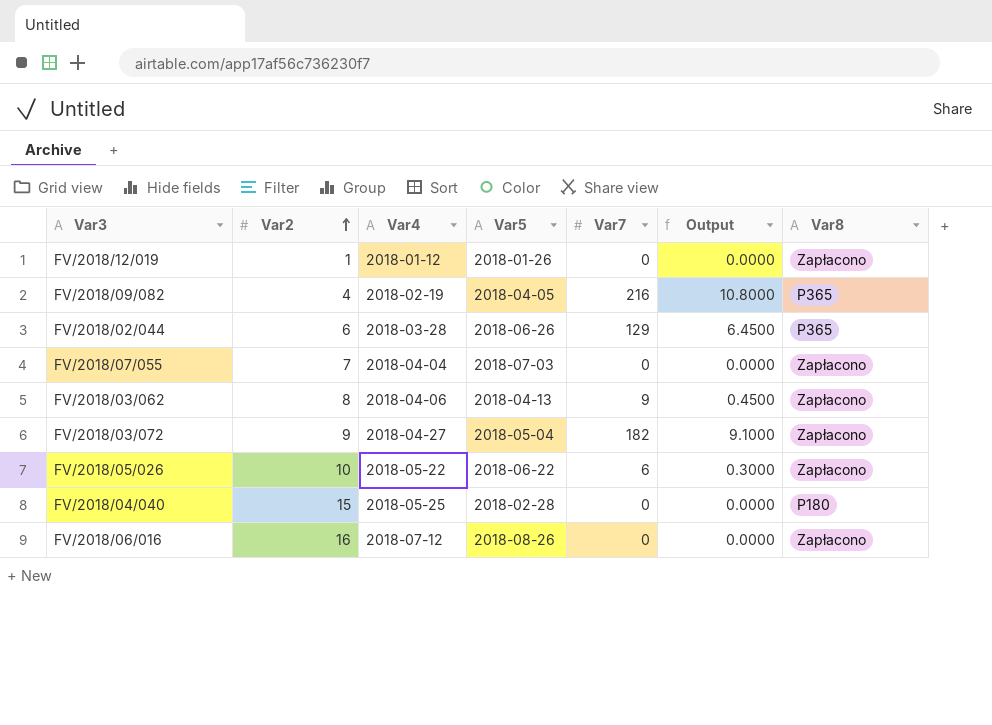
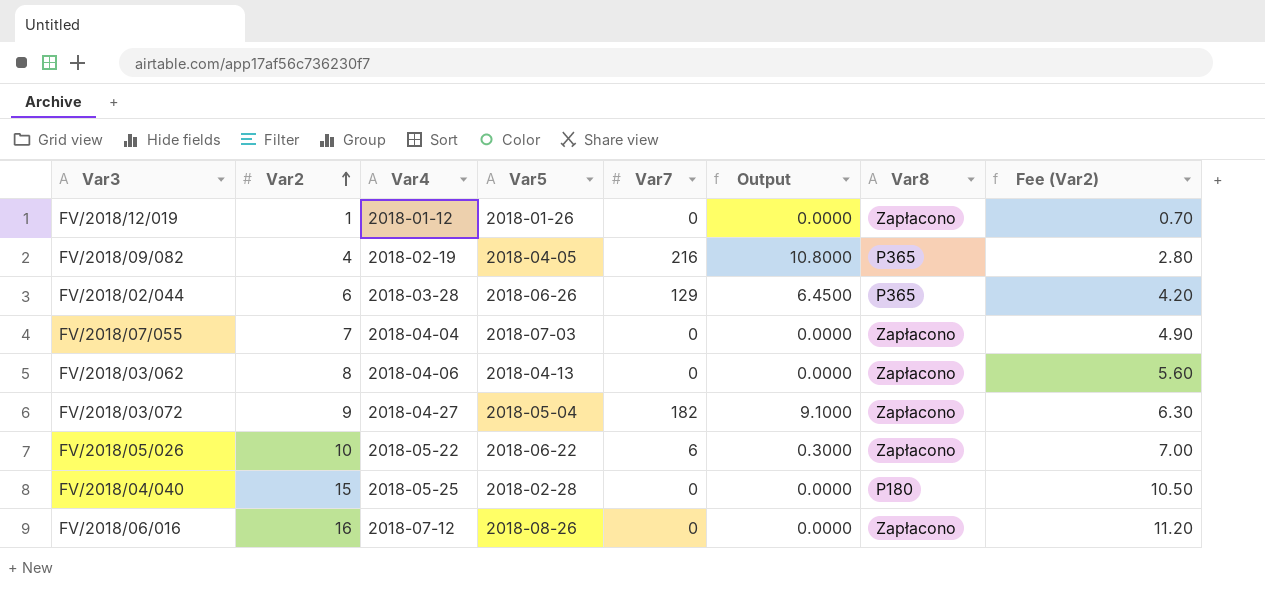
column Fee (Var2) | formula: none -> [Var2] * 0.7
FV/2018/03/062 | Var7: 9 -> 0
FV/2018/03/062 | Output: 0.4500 -> 0.0000

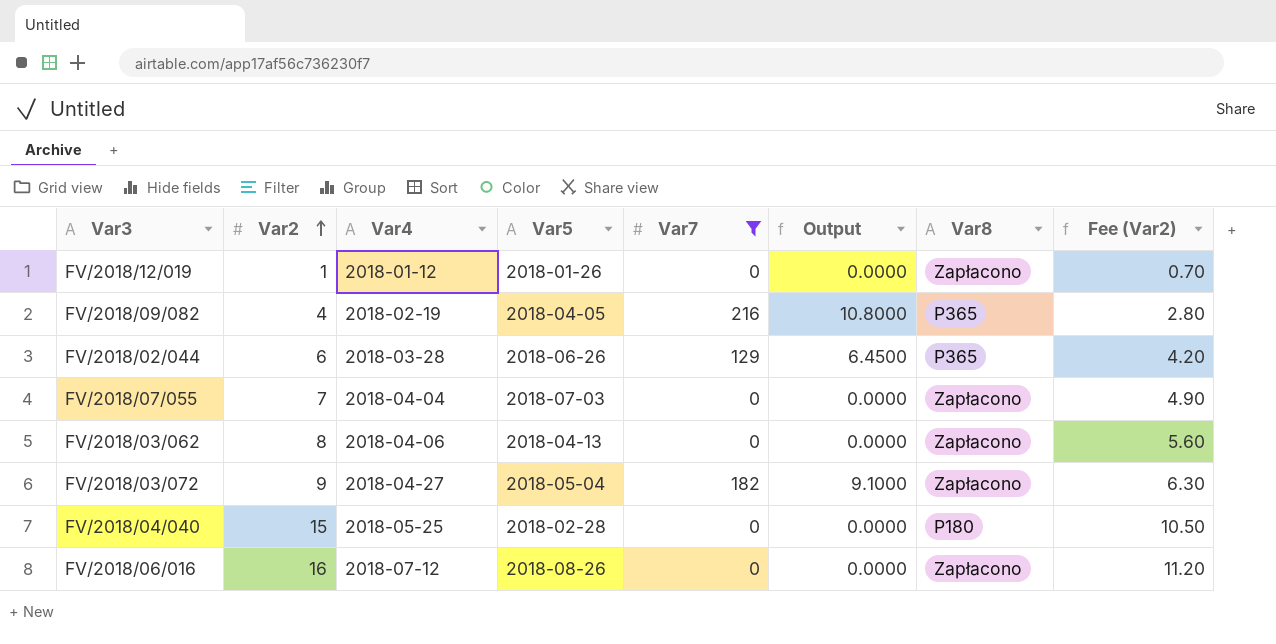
filter: none -> Var7 != 6

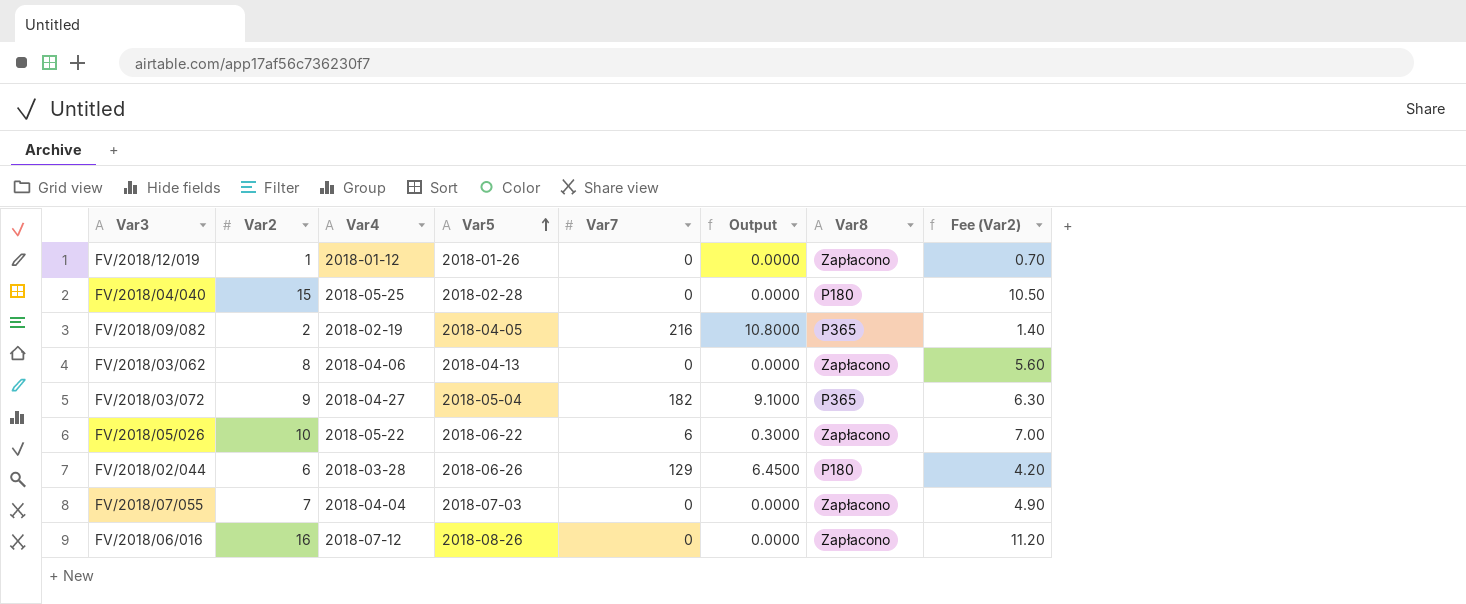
filter: Var7 != 6 -> none
row order: Var2 ascending -> Var5 ascending
FV/2018/09/082 | Var2: 4 -> 2
FV/2018/09/082 | Fee (Var2): 2.80 -> 1.40
FV/2018/03/072 | Var8: Zapłacono -> P365
FV/2018/02/044 | Var8: P365 -> P180

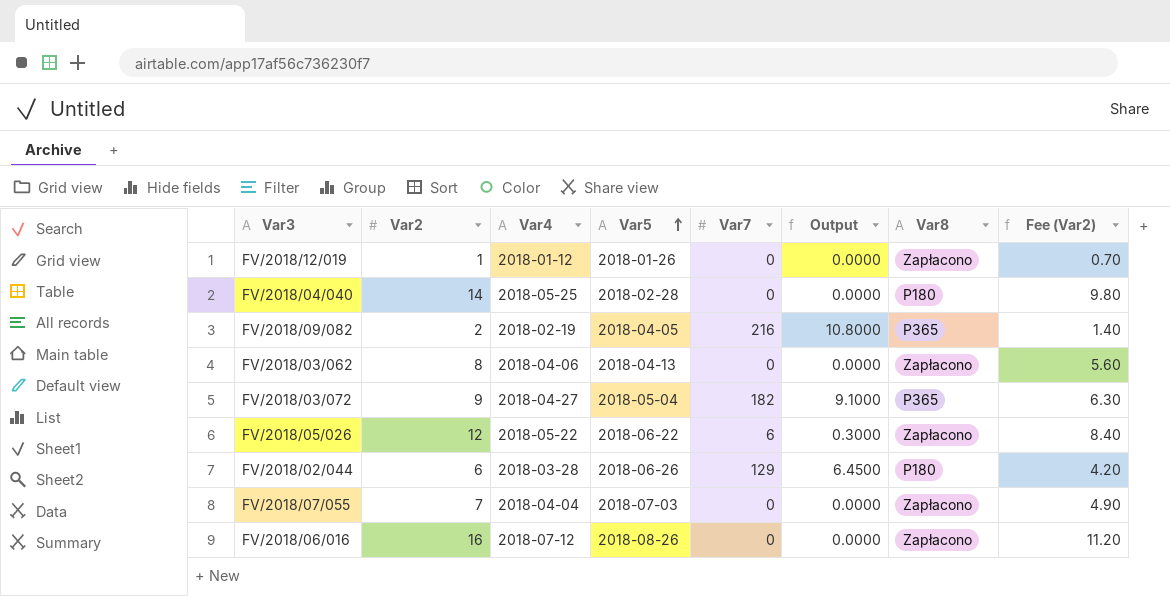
FV/2018/04/040 | Var2: 15 -> 14
FV/2018/04/040 | Fee (Var2): 10.50 -> 9.80
FV/2018/05/026 | Var2: 10 -> 12
FV/2018/05/026 | Fee (Var2): 7.00 -> 8.40

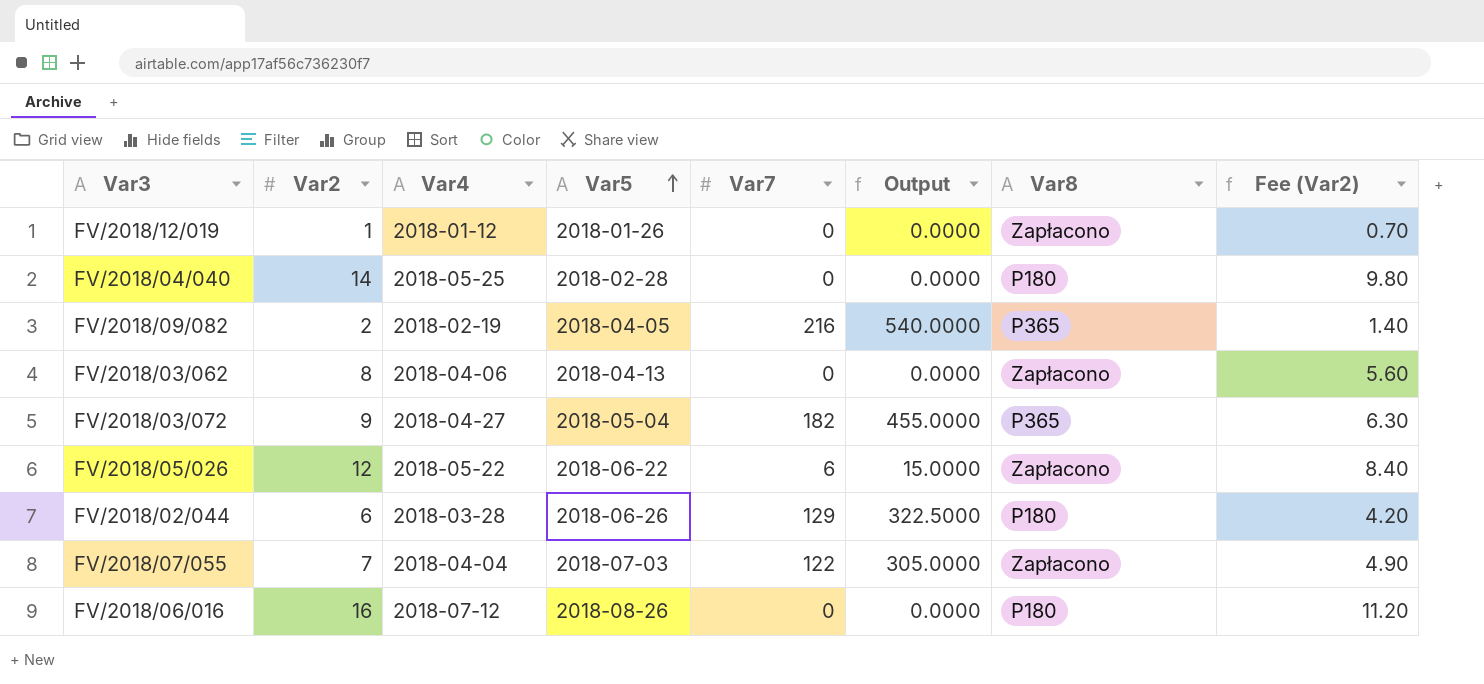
column Output | formula: [Var7] * 0.05 -> [Var7] * 2.5
FV/2018/07/055 | Var7: 0 -> 122
FV/2018/06/016 | Var8: Zapłacono -> P180

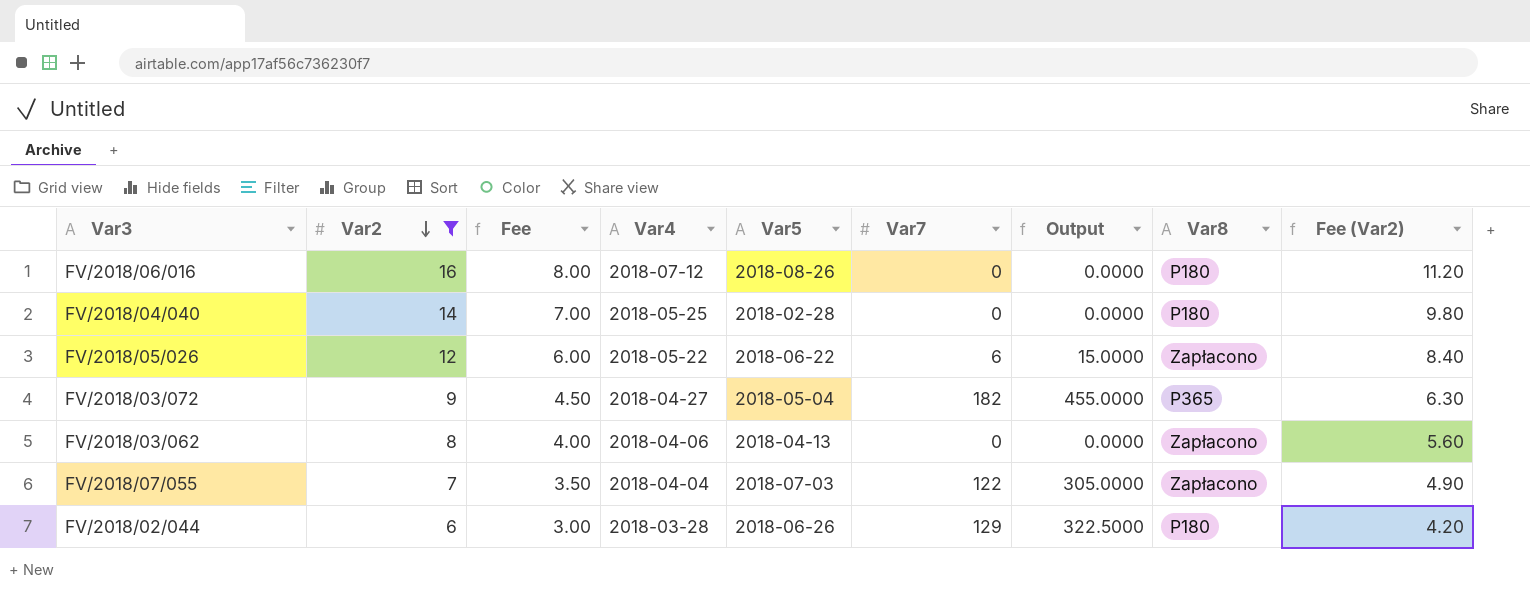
filter: none -> Var2 >= 6
row order: Var5 ascending -> Var2 descending
column Fee | formula: none -> [Var2] * 0.5

